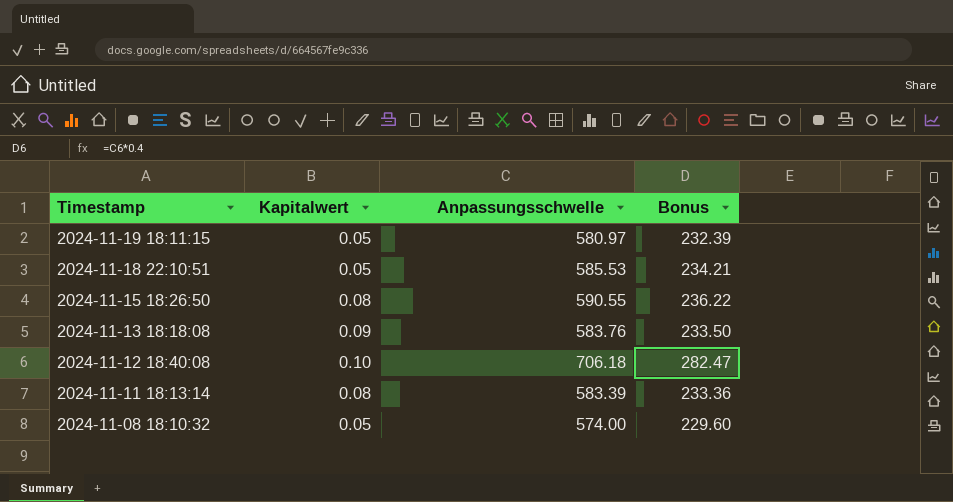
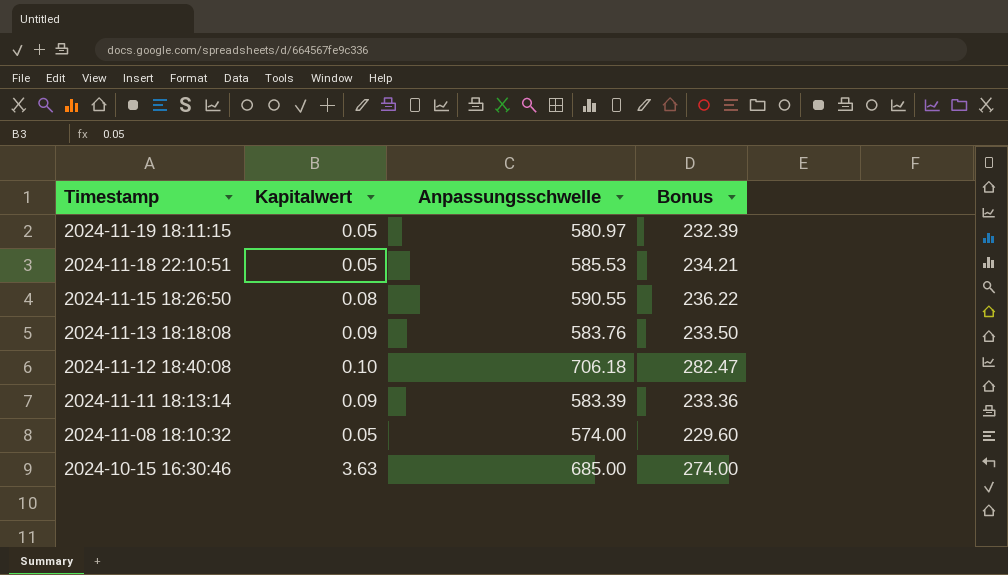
2024-11-11 18:13:14 | Kapitalwert: 0.08 -> 0.09
row 2024-10-15 16:30:46: none -> 3.63 | 685.00 | 274.00

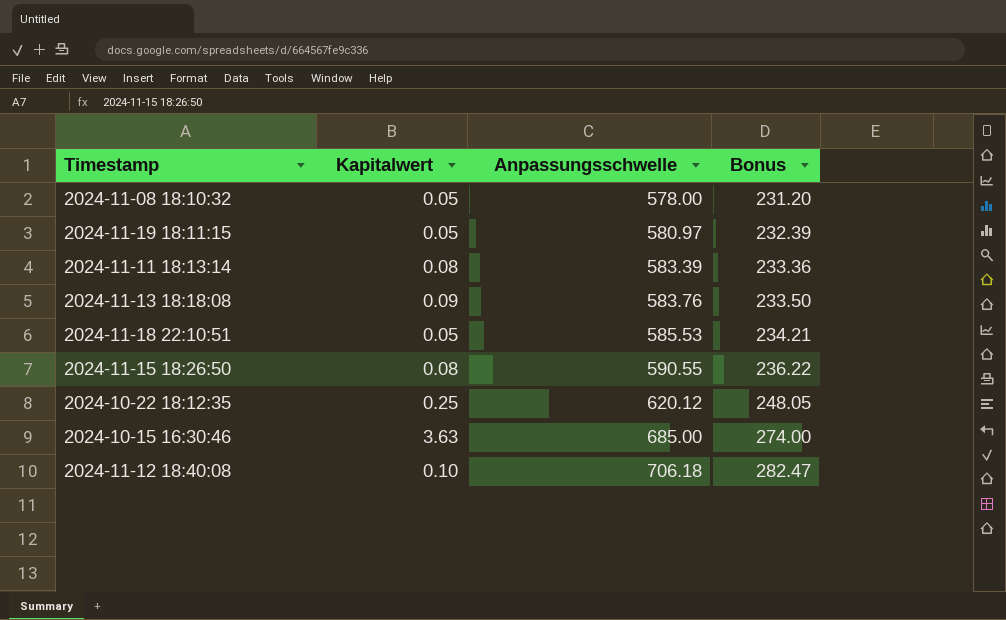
row order: Timestamp descending -> Anpassungsschwelle ascending
2024-11-08 18:10:32 | Anpassungsschwelle: 574.00 -> 578.00
2024-11-08 18:10:32 | Bonus: 229.60 -> 231.20
2024-11-11 18:13:14 | Kapitalwert: 0.09 -> 0.08
row 2024-10-22 18:12:35: none -> 0.25 | 620.12 | 248.05

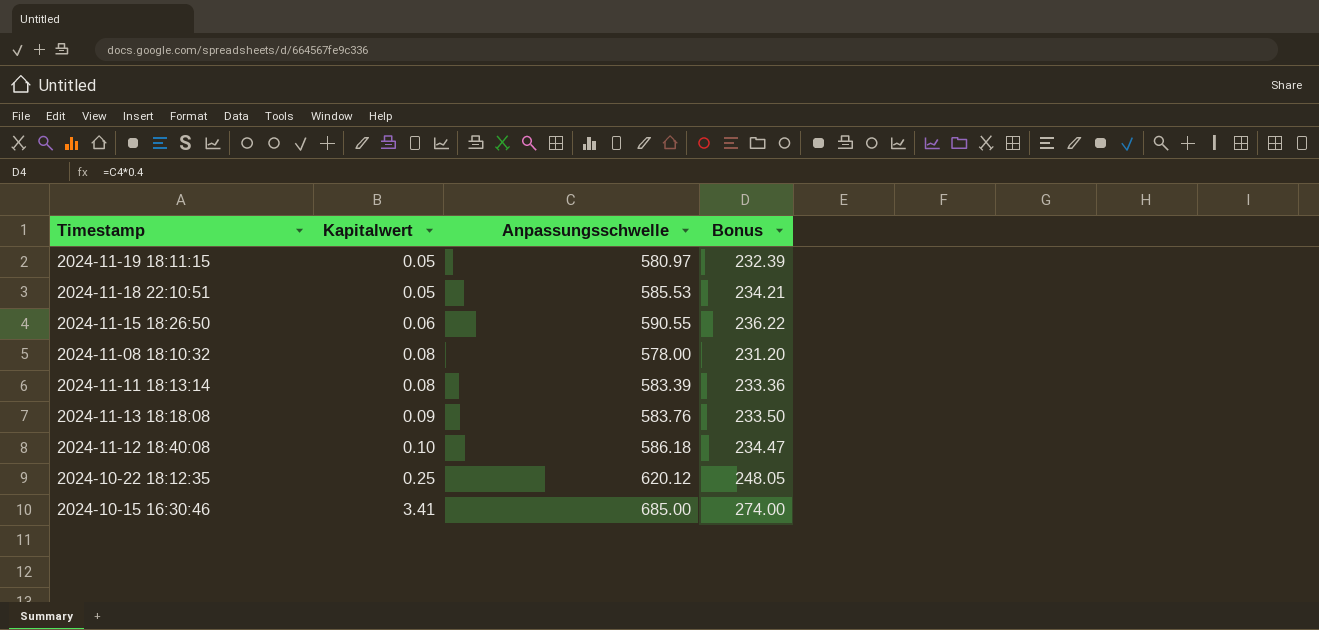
row order: Anpassungsschwelle ascending -> Kapitalwert ascending
2024-11-15 18:26:50 | Kapitalwert: 0.08 -> 0.06
2024-11-08 18:10:32 | Kapitalwert: 0.05 -> 0.08
2024-11-12 18:40:08 | Anpassungsschwelle: 706.18 -> 586.18
2024-11-12 18:40:08 | Bonus: 282.47 -> 234.47
2024-10-15 16:30:46 | Kapitalwert: 3.63 -> 3.41

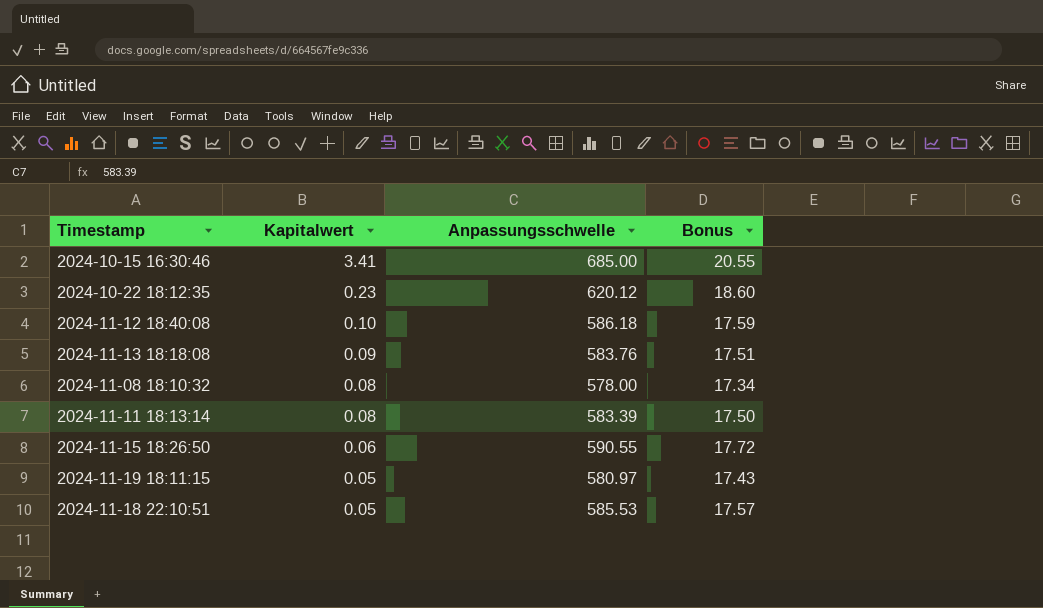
row order: Kapitalwert ascending -> Kapitalwert descending
column Bonus | formula: [Anpassungsschwelle] * 0.4 -> [Anpassungsschwelle] * 0.03
2024-10-22 18:12:35 | Kapitalwert: 0.25 -> 0.23

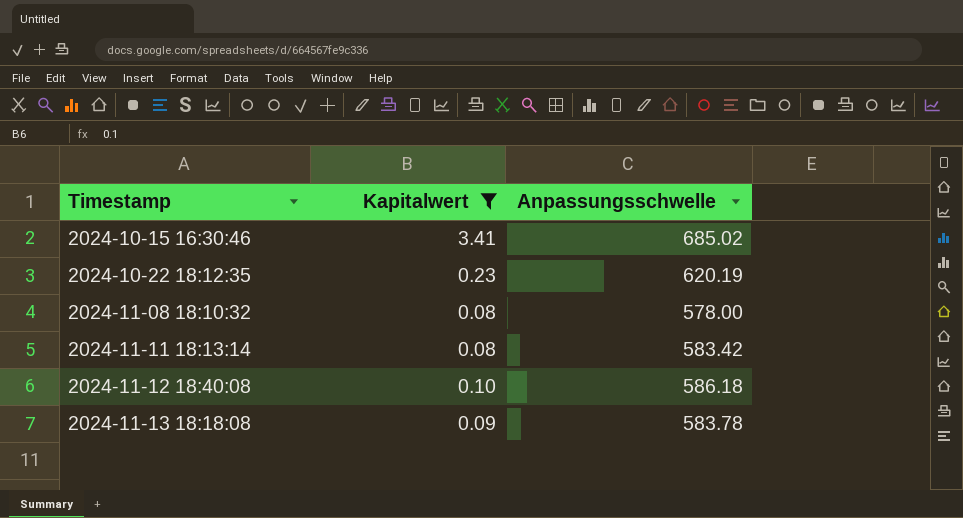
filter: none -> Kapitalwert >= 0.08
row order: Kapitalwert descending -> Timestamp ascending
column Bonus | formula: [Anpassungsschwelle] * 0.03 -> none
2024-10-15 16:30:46 | Anpassungsschwelle: 685.00 -> 685.02
2024-10-22 18:12:35 | Anpassungsschwelle: 620.12 -> 620.19
2024-11-11 18:13:14 | Anpassungsschwelle: 583.39 -> 583.42
2024-11-13 18:18:08 | Anpassungsschwelle: 583.76 -> 583.78

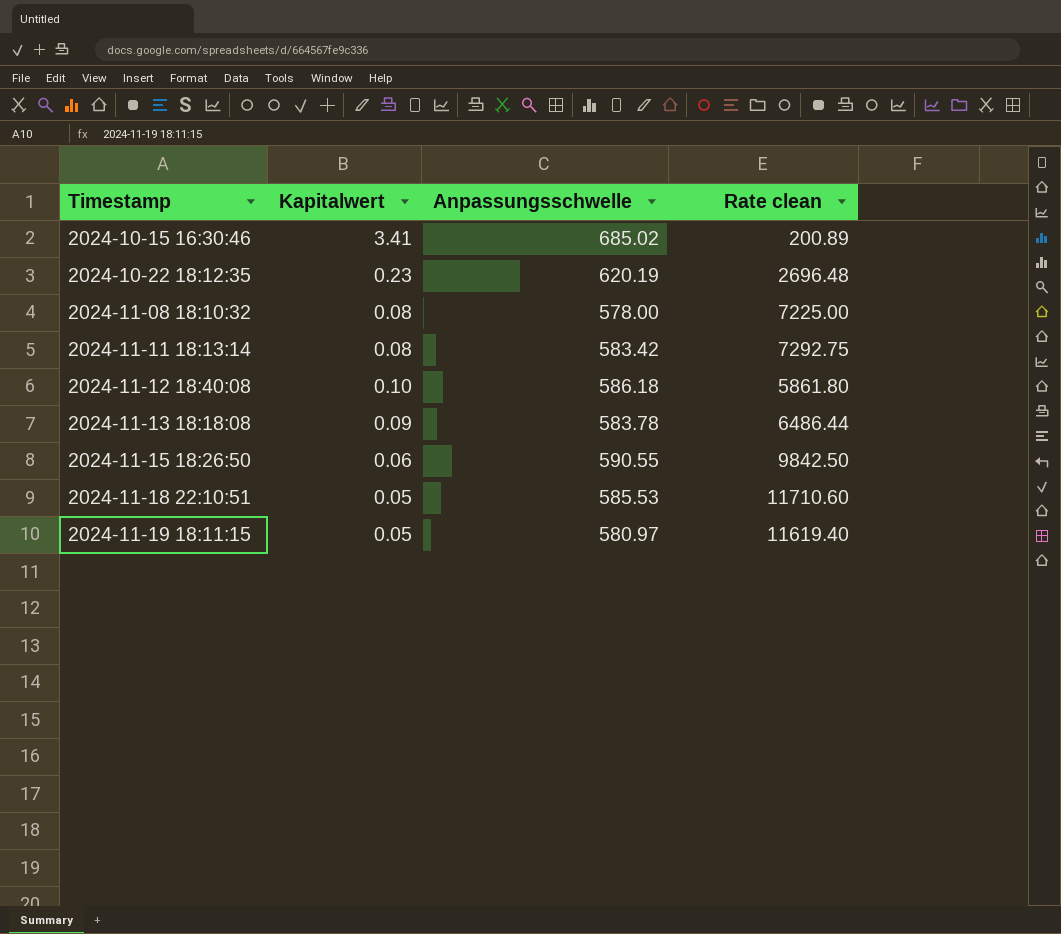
filter: Kapitalwert >= 0.08 -> none
column Rate clean | formula: none -> [Anpassungsschwelle] / [Kapitalwert]

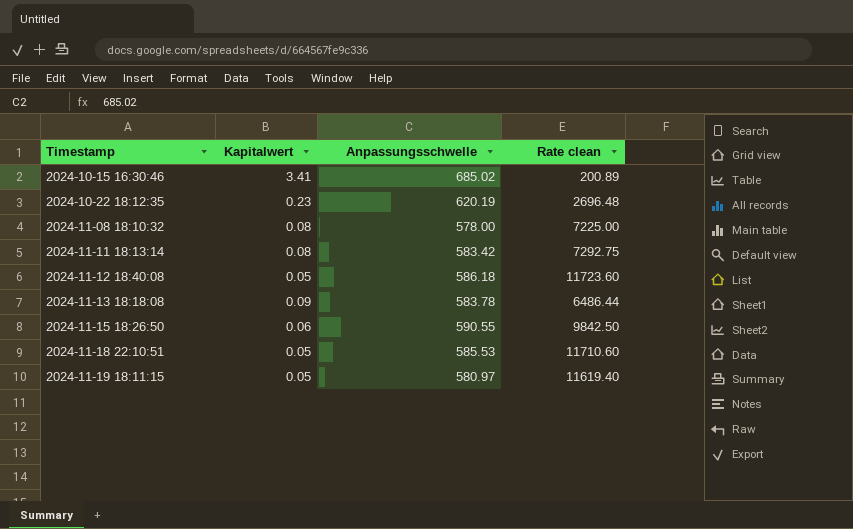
2024-11-12 18:40:08 | Kapitalwert: 0.10 -> 0.05
2024-11-12 18:40:08 | Rate clean: 5861.80 -> 11723.60

